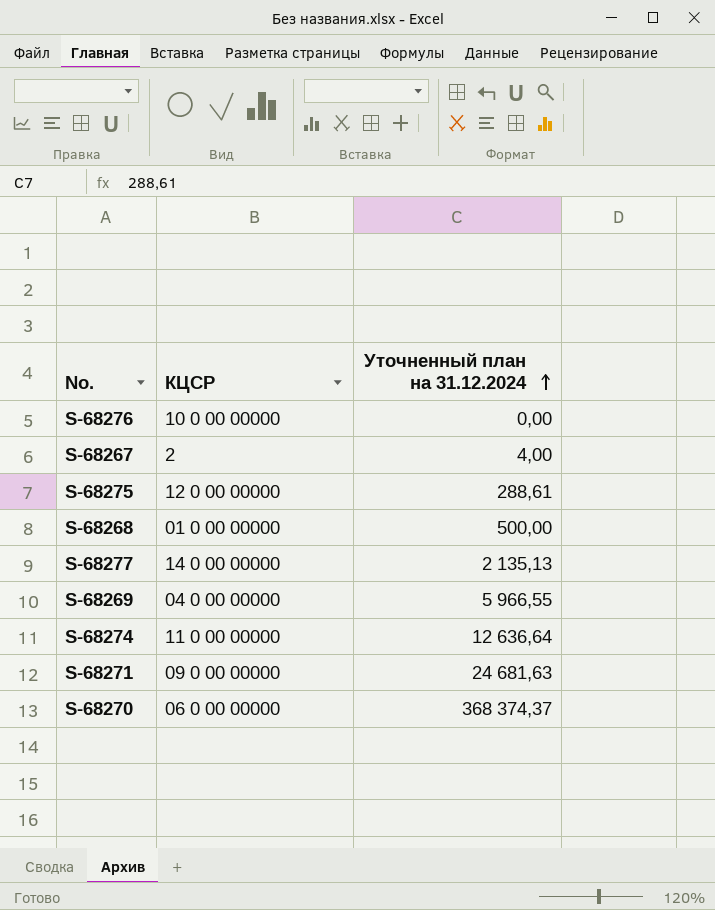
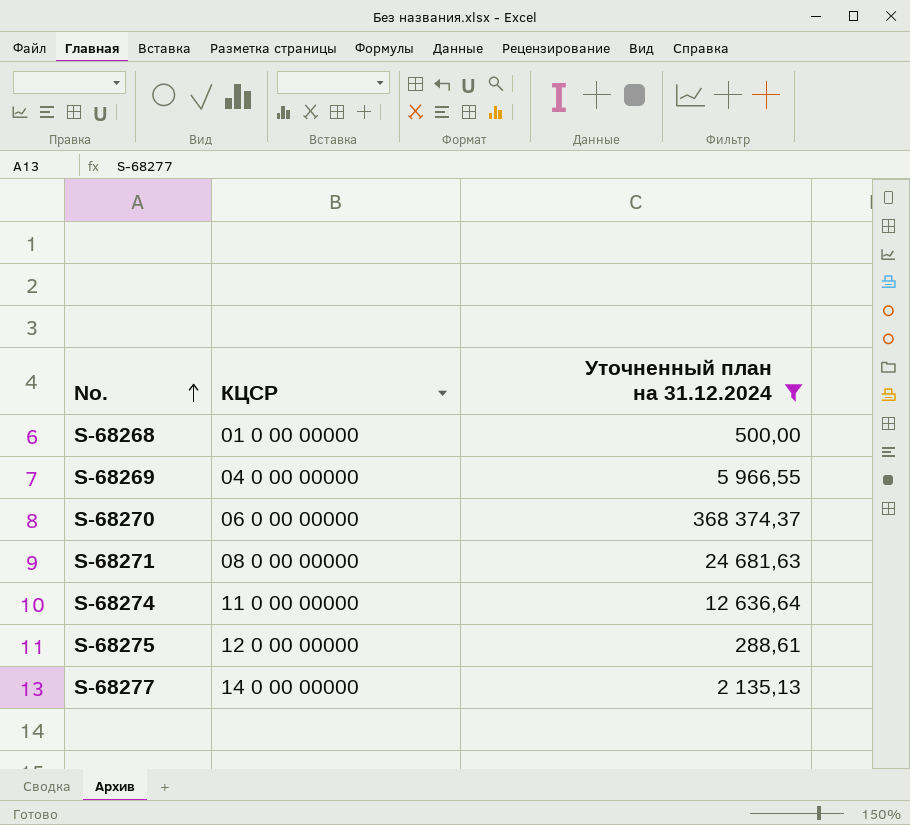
filter: none -> Уточненный план на 31.12.2024 >= 288,61
row order: Уточненный план на 31.12.2024 ascending -> No. ascending
S-68271 | КЦСР: 09 0 00 00000 -> 08 0 00 00000

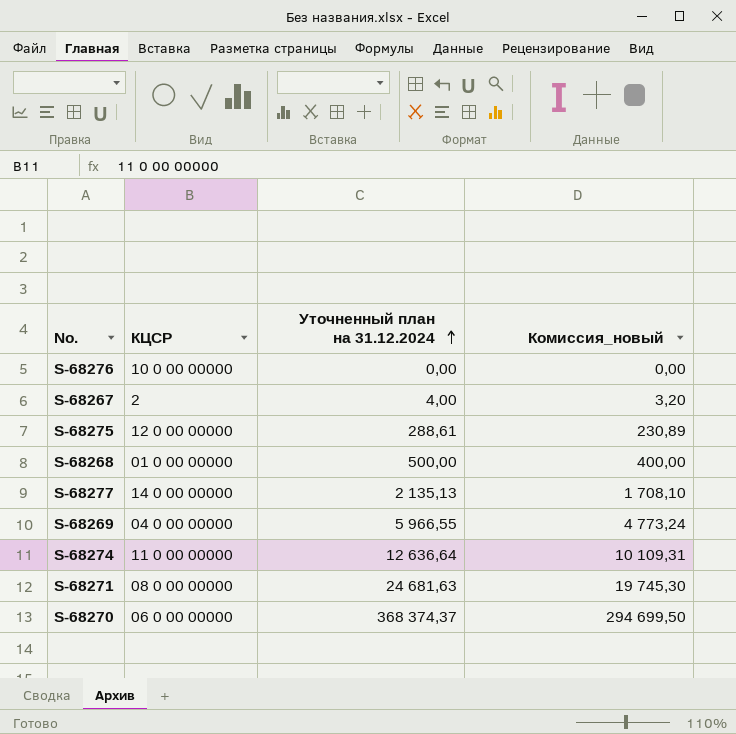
filter: Уточненный план на 31.12.2024 >= 288,61 -> none
row order: No. ascending -> Уточненный план на 31.12.2024 ascending
column Комиссия_новый | formula: none -> [Уточненный план на 31.12.2024] * 0,8

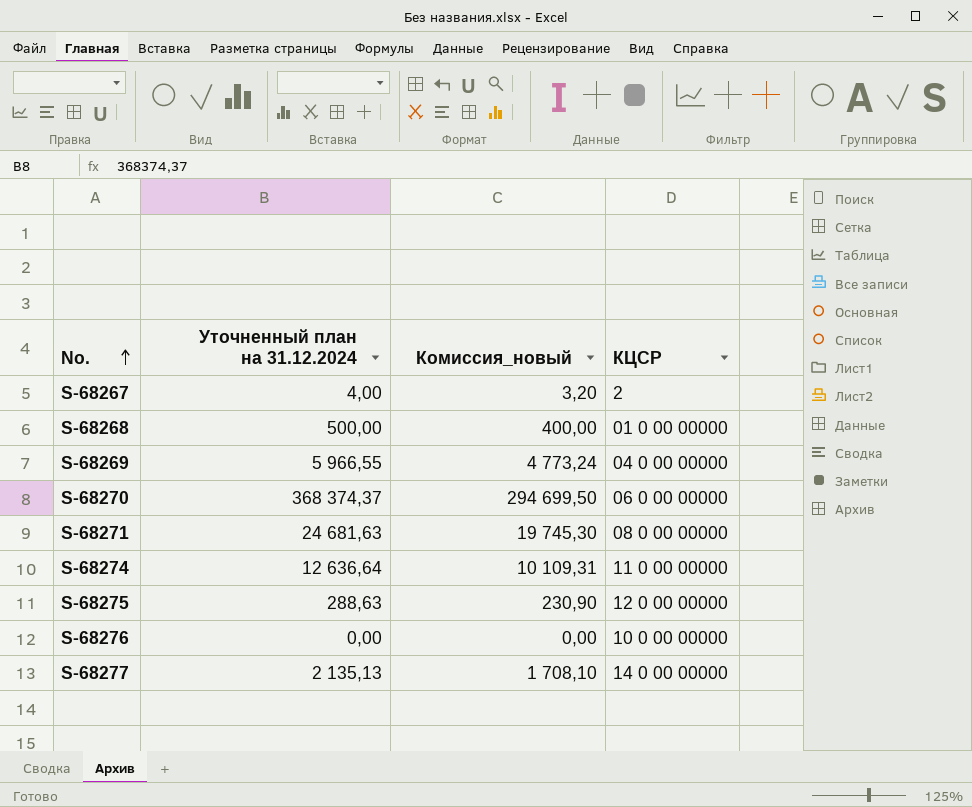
row order: Уточненный план на 31.12.2024 ascending -> No. ascending
column КЦСР | position: 2 -> 4
S-68275 | Уточненный план на 31.12.2024: 288,61 -> 288,63
S-68275 | Комиссия_новый: 230,89 -> 230,90

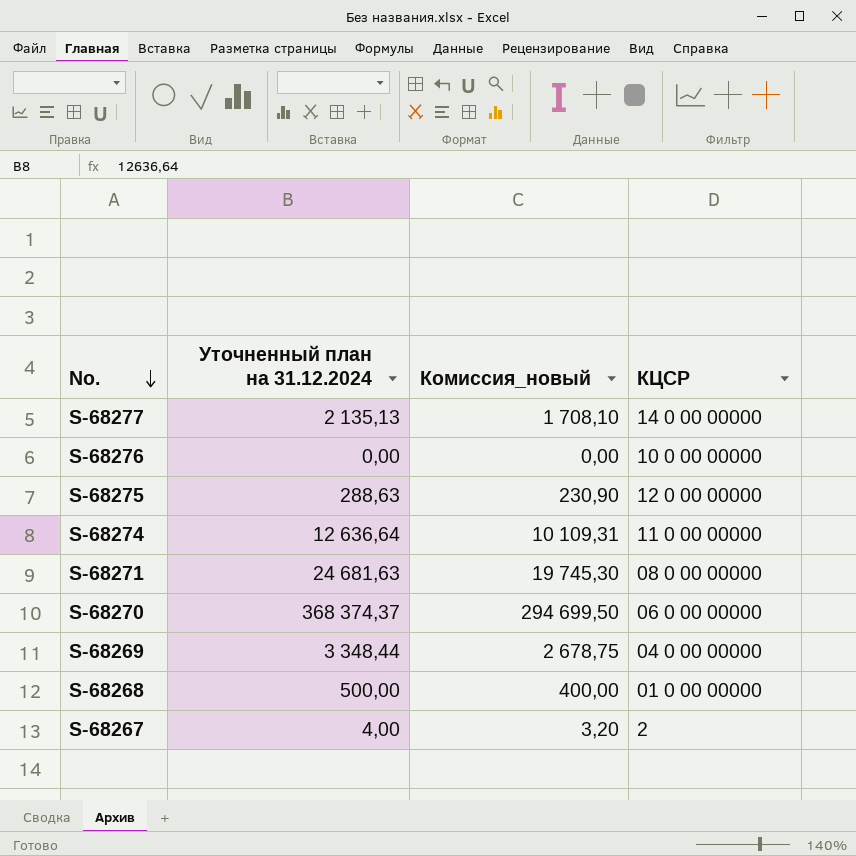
row order: No. ascending -> No. descending
S-68269 | Уточненный план на 31.12.2024: 5 966,55 -> 3 348,44
S-68269 | Комиссия_новый: 4 773,24 -> 2 678,75

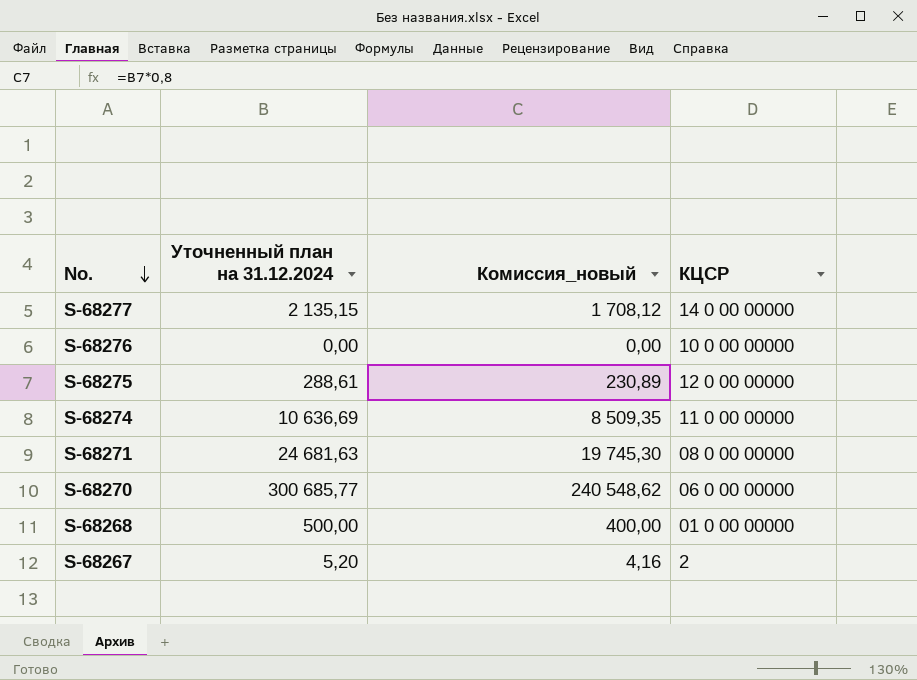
row S-68269: 3 348,44 | 2 678,75 | 04 0 00 00000 -> none
S-68277 | Уточненный план на 31.12.2024: 2 135,13 -> 2 135,15
S-68277 | Комиссия_новый: 1 708,10 -> 1 708,12
S-68275 | Уточненный план на 31.12.2024: 288,63 -> 288,61
S-68275 | Комиссия_новый: 230,90 -> 230,89
S-68274 | Уточненный план на 31.12.2024: 12 636,64 -> 10 636,69
S-68274 | Комиссия_новый: 10 109,31 -> 8 509,35
S-68270 | Уточненный план на 31.12.2024: 368 374,37 -> 300 685,77
S-68270 | Комиссия_новый: 294 699,50 -> 240 548,62
S-68267 | Уточненный план на 31.12.2024: 4,00 -> 5,20
S-68267 | Комиссия_новый: 3,20 -> 4,16

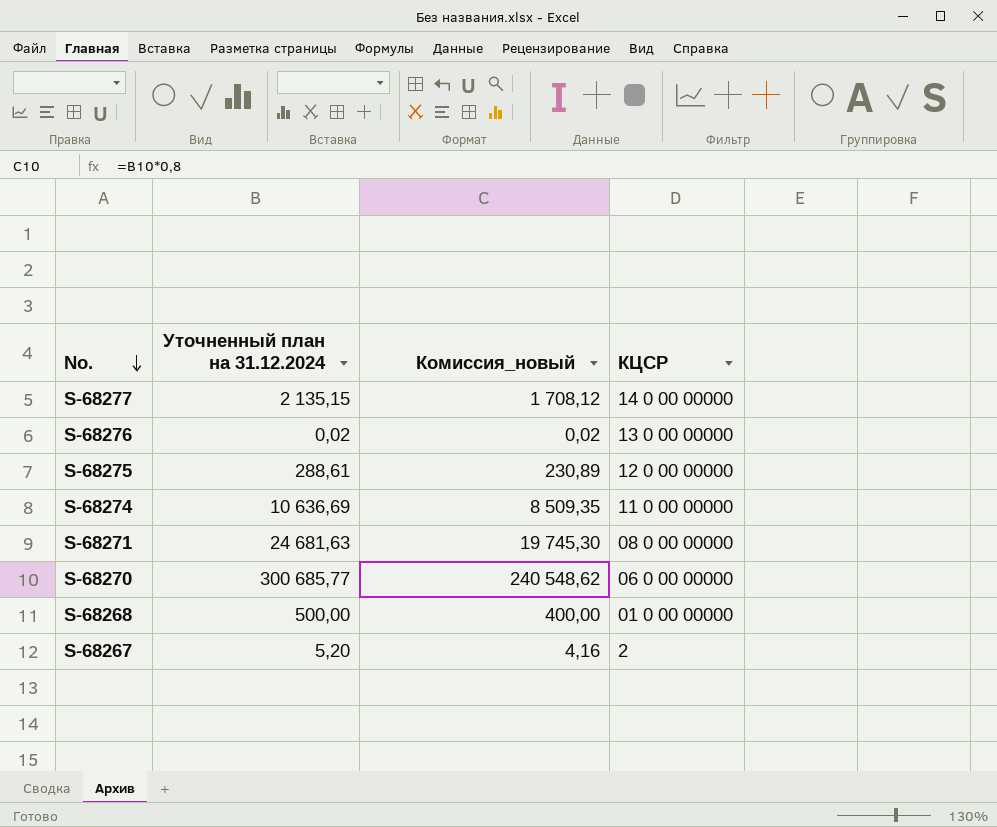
S-68276 | Уточненный план на 31.12.2024: 0,00 -> 0,02
S-68276 | Комиссия_новый: 0,00 -> 0,02
S-68276 | КЦСР: 10 0 00 00000 -> 13 0 00 00000

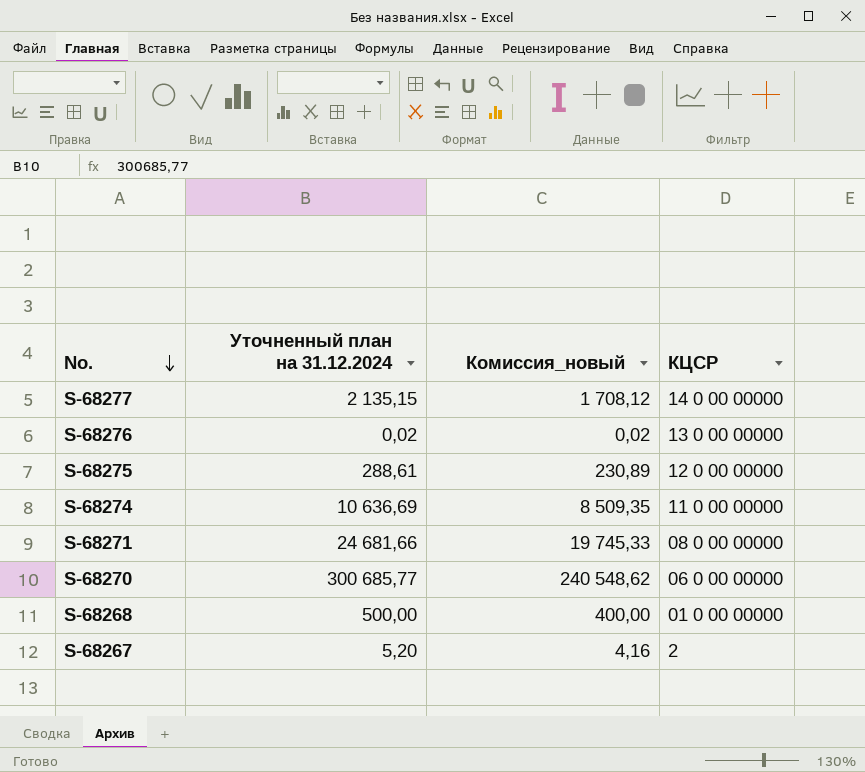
S-68271 | Уточненный план на 31.12.2024: 24 681,63 -> 24 681,66
S-68271 | Комиссия_новый: 19 745,30 -> 19 745,33

